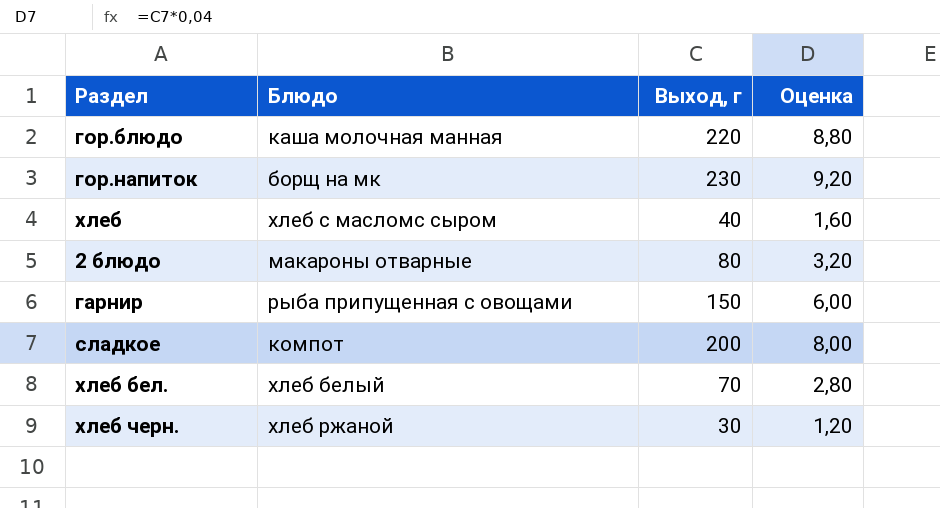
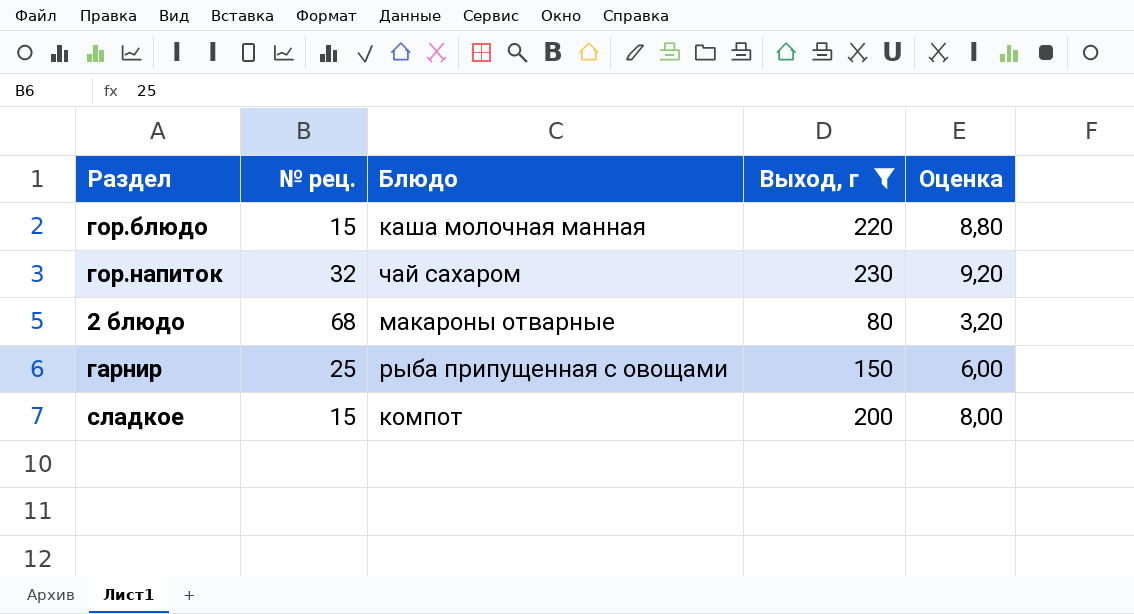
filter: none -> Выход, г >= 80
column № рец. | position: none -> 2
гор.напиток | Блюдо: борщ на мк -> чай сахаром

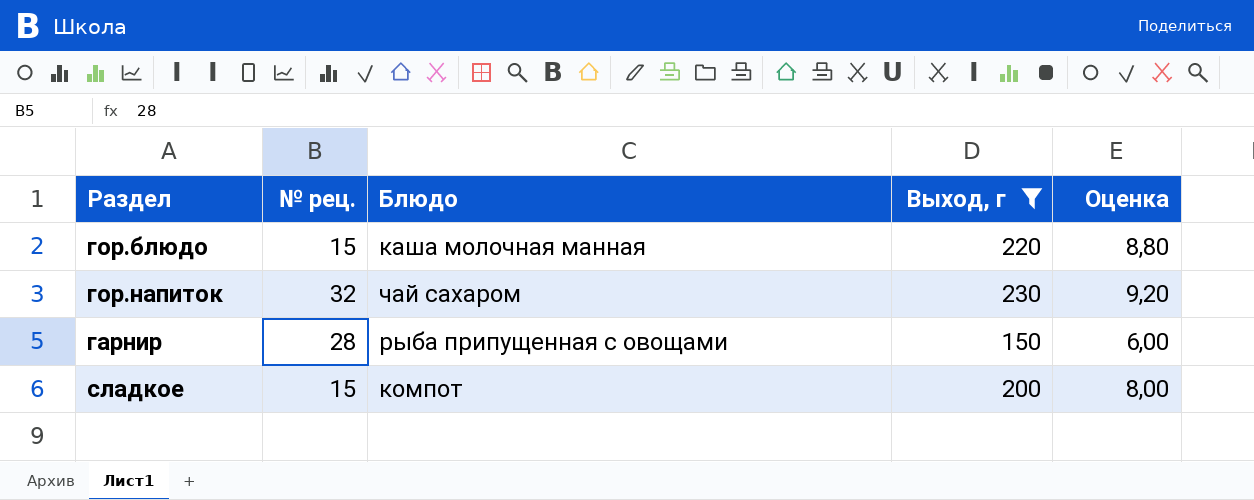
row 2 блюдо: 68 | макароны отварные | 80 | 3,20 -> none
гарнир | № рец.: 25 -> 28

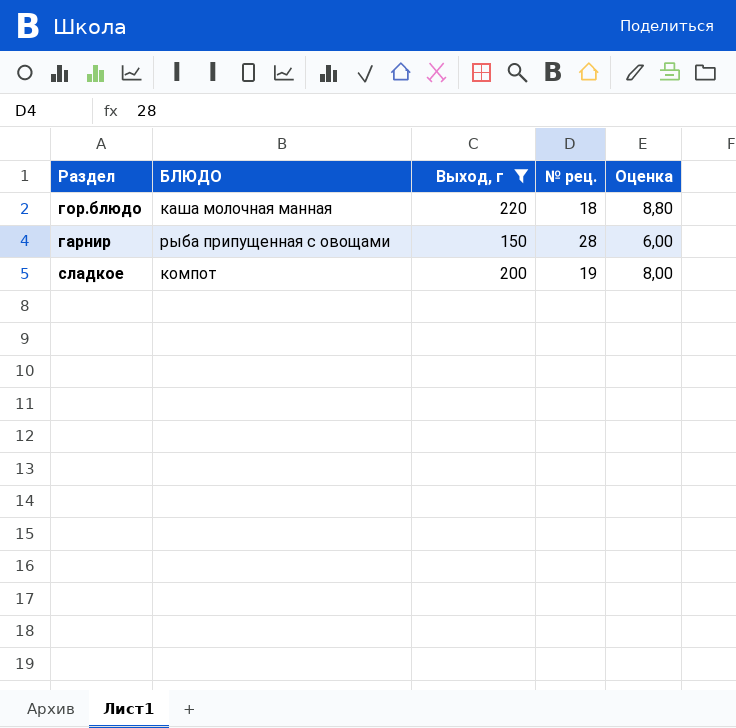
column name: Блюдо -> БЛЮДО
column № рец. | position: 2 -> 4
row гор.напиток: 32 | чай сахаром | 230 | 9,20 -> none
гор.блюдо | № рец.: 15 -> 18
сладкое | № рец.: 15 -> 19

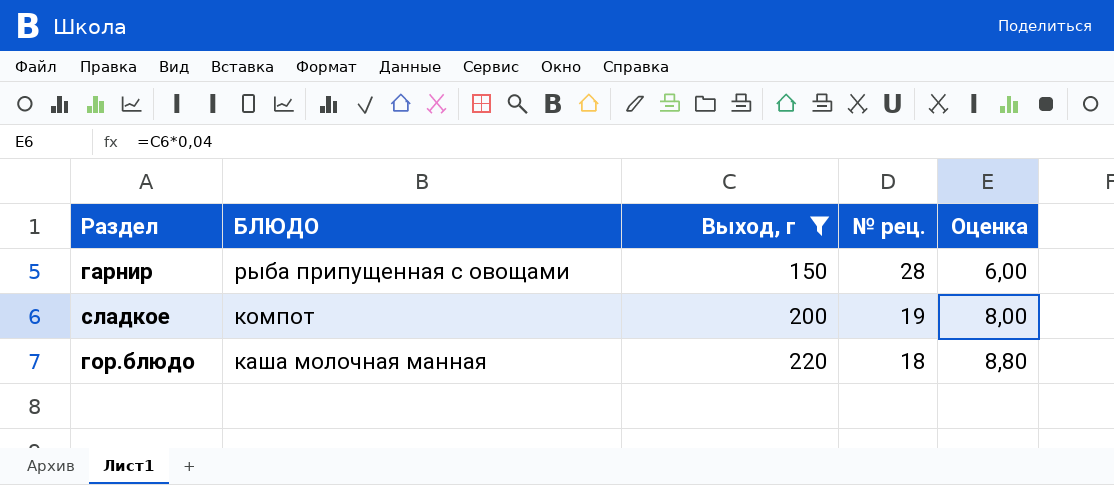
row order: none -> БЛЮДО descending

